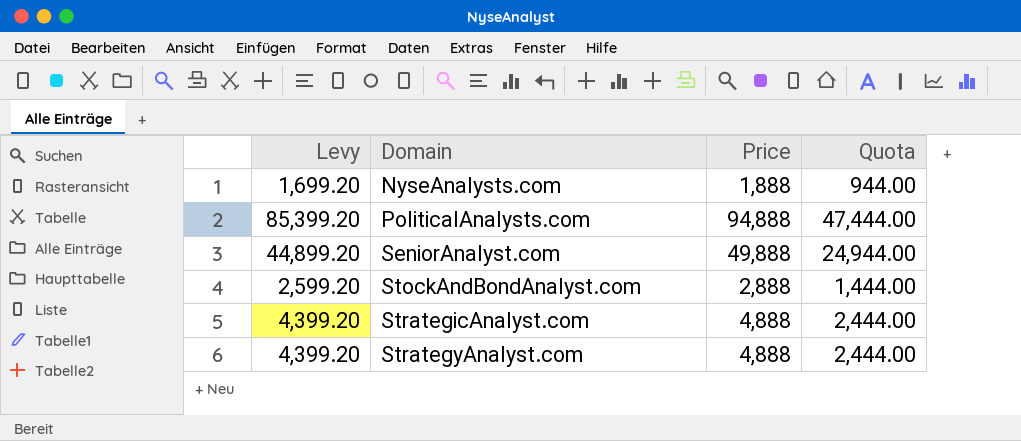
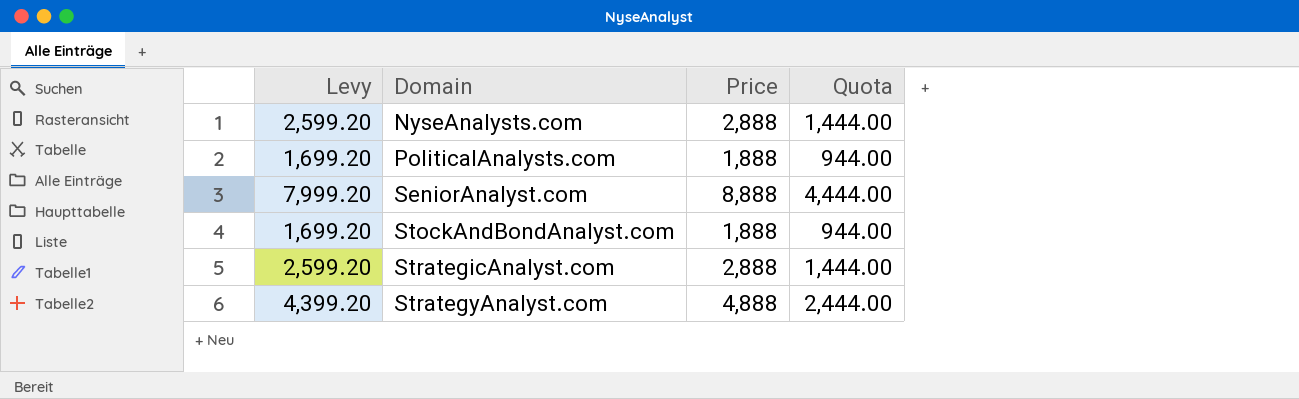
NyseAnalysts.com | Levy: 1,699.20 -> 2,599.20
NyseAnalysts.com | Price: 1,888 -> 2,888
NyseAnalysts.com | Quota: 944.00 -> 1,444.00
PoliticalAnalysts.com | Levy: 85,399.20 -> 1,699.20
PoliticalAnalysts.com | Price: 94,888 -> 1,888
PoliticalAnalysts.com | Quota: 47,444.00 -> 944.00
SeniorAnalyst.com | Levy: 44,899.20 -> 7,999.20
SeniorAnalyst.com | Price: 49,888 -> 8,888
SeniorAnalyst.com | Quota: 24,944.00 -> 4,444.00
StockAndBondAnalyst.com | Levy: 2,599.20 -> 1,699.20
StockAndBondAnalyst.com | Price: 2,888 -> 1,888
StockAndBondAnalyst.com | Quota: 1,444.00 -> 944.00
StrategicAnalyst.com | Levy: 4,399.20 -> 2,599.20
StrategicAnalyst.com | Price: 4,888 -> 2,888
StrategicAnalyst.com | Quota: 2,444.00 -> 1,444.00

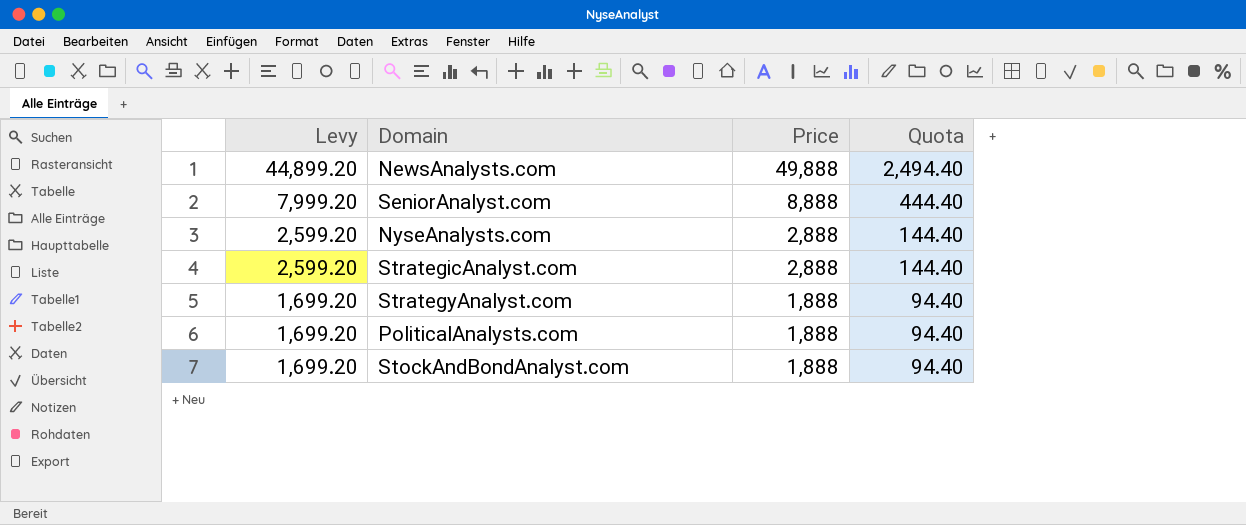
row order: Domain ascending -> Levy descending
column Quota | formula: [Price] * 0.5 -> [Price] * 0.05
row NewsAnalysts.com: none -> 44,899.20 | 49,888 | 2,494.40
StrategyAnalyst.com | Levy: 4,399.20 -> 1,699.20
StrategyAnalyst.com | Price: 4,888 -> 1,888

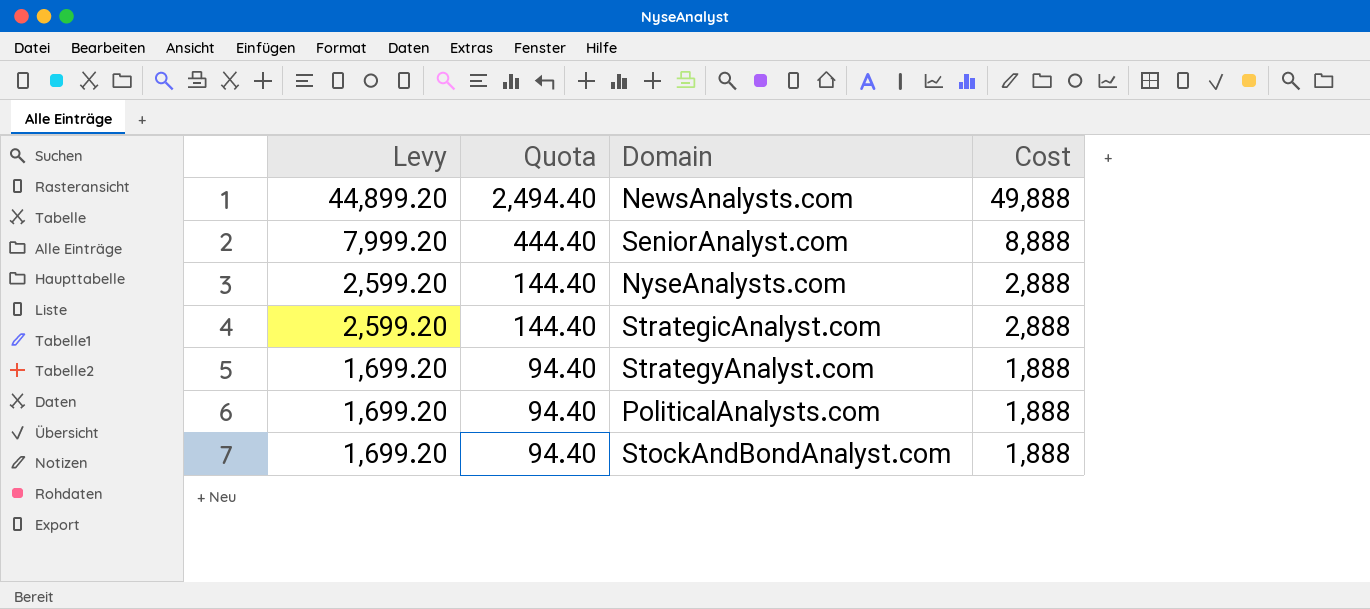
column Quota | position: 4 -> 2
column name: Price -> Cost

